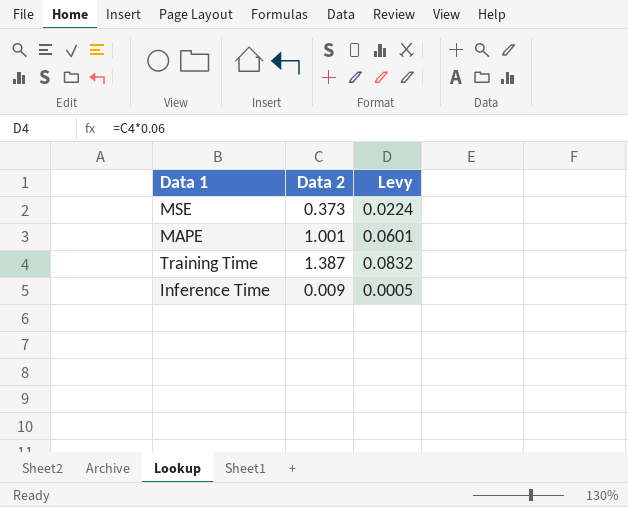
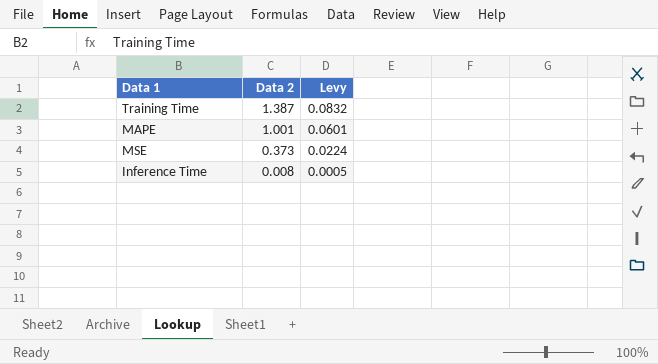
row order: none -> Data 2 descending
Inference Time | Data 2: 0.009 -> 0.008

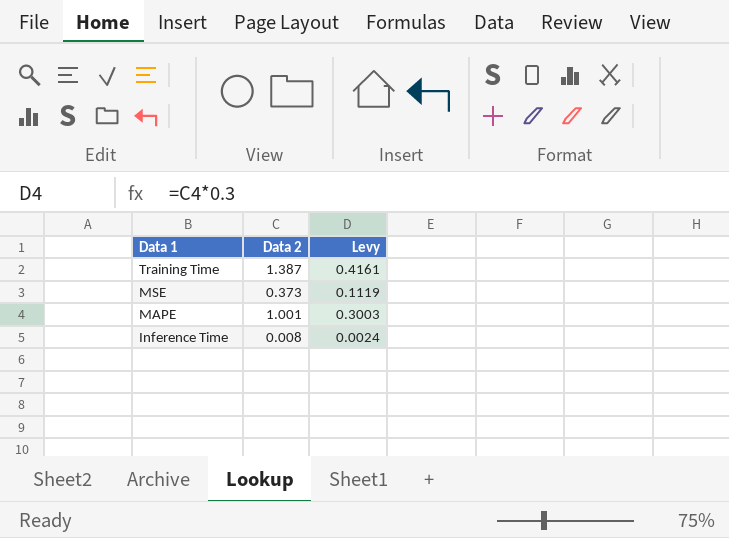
row order: Data 2 descending -> Data 1 descending
column Levy | formula: [Data 2] * 0.06 -> [Data 2] * 0.3

